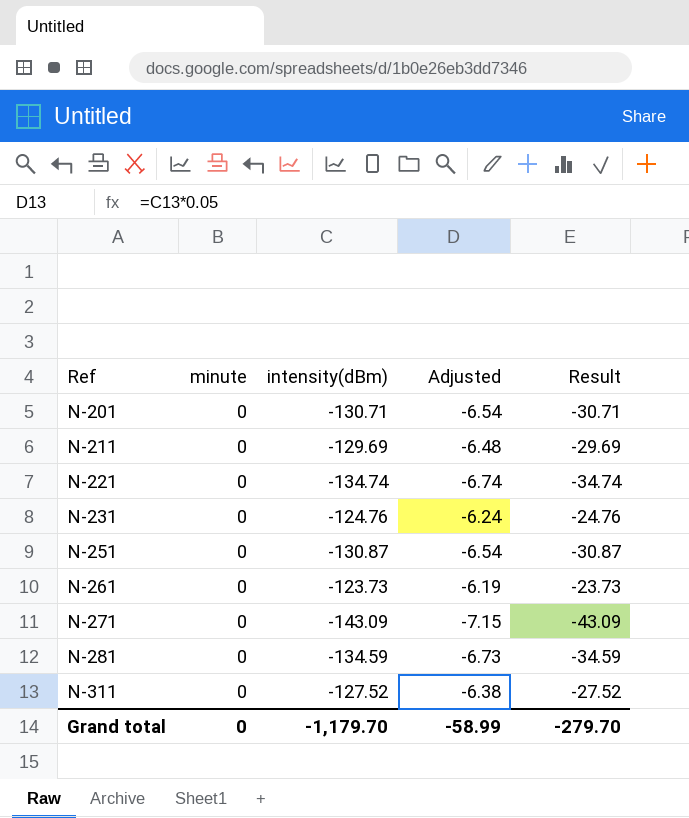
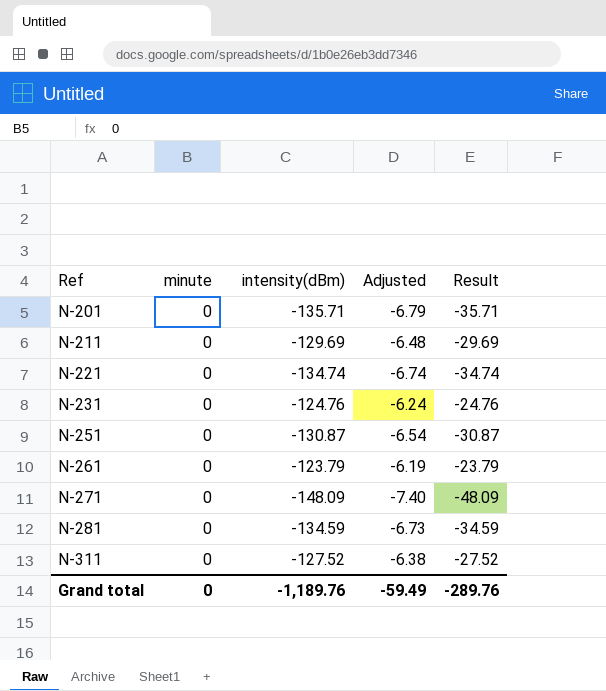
N-201 | intensity(dBm): -130.71 -> -135.71
N-201 | Adjusted: -6.54 -> -6.79
N-201 | Result: -30.71 -> -35.71
N-261 | intensity(dBm): -123.73 -> -123.79
N-261 | Result: -23.73 -> -23.79
N-271 | intensity(dBm): -143.09 -> -148.09
N-271 | Adjusted: -7.15 -> -7.40
N-271 | Result: -43.09 -> -48.09
Grand total | intensity(dBm): -1,179.70 -> -1,189.76
Grand total | Adjusted: -58.99 -> -59.49
Grand total | Result: -279.70 -> -289.76

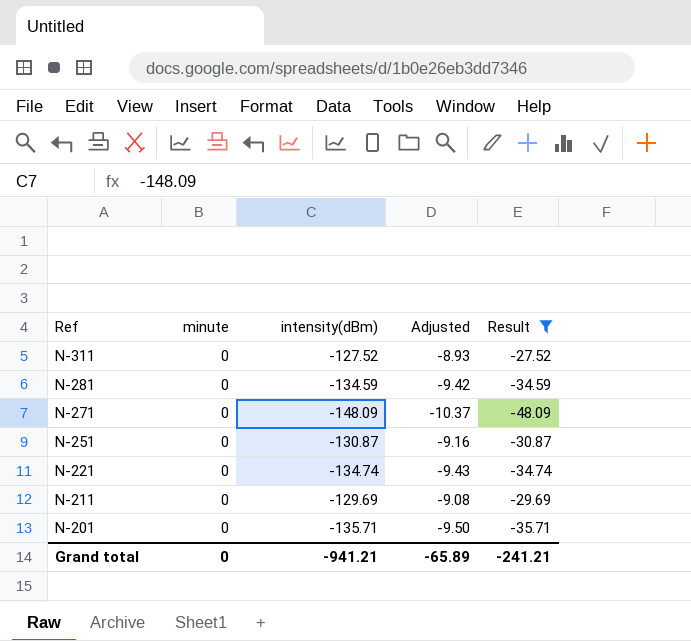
filter: none -> Result <= -27.52
row order: Ref ascending -> Ref descending
column Adjusted | formula: [intensity(dBm)] * 0.05 -> [intensity(dBm)] * 0.07
Grand total | intensity(dBm): -1,189.76 -> -941.21
Grand total | Adjusted: -59.49 -> -65.89
Grand total | Result: -289.76 -> -241.21

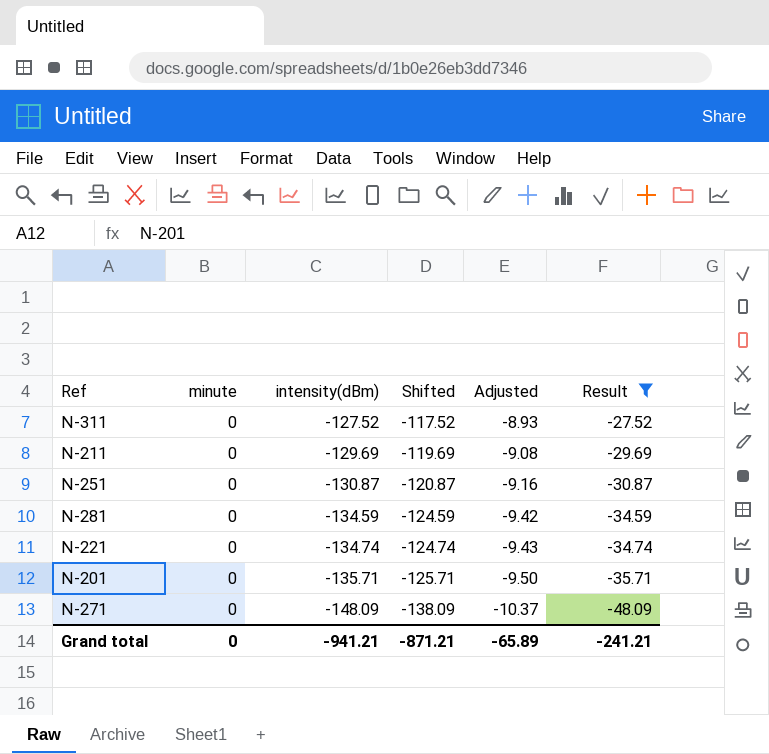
row order: Ref descending -> intensity(dBm) descending
column Shifted | formula: none -> [intensity(dBm)] + 10

